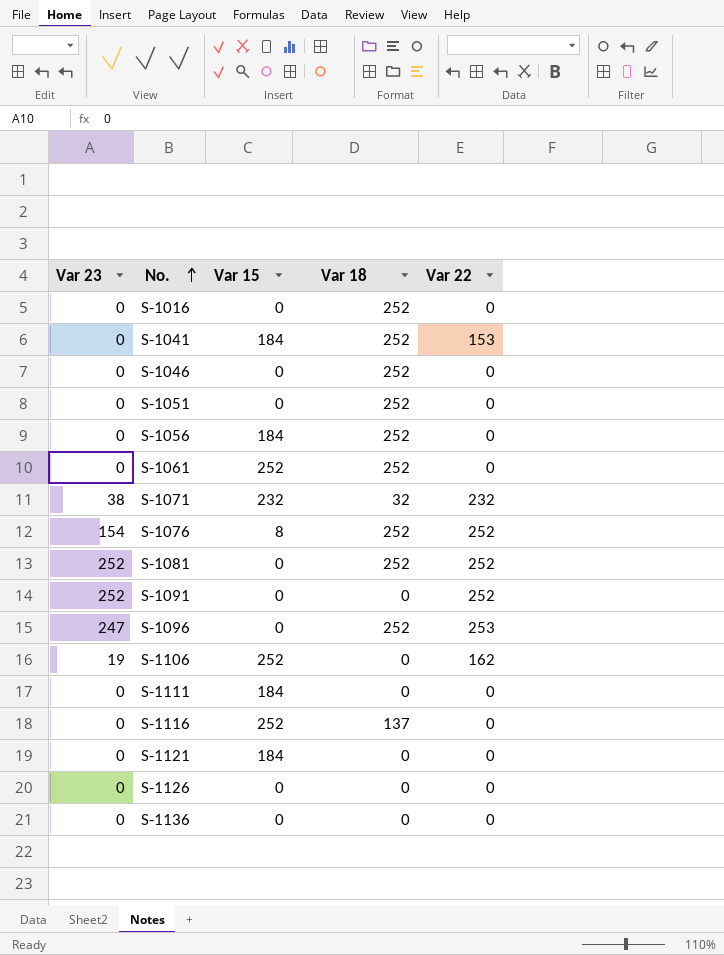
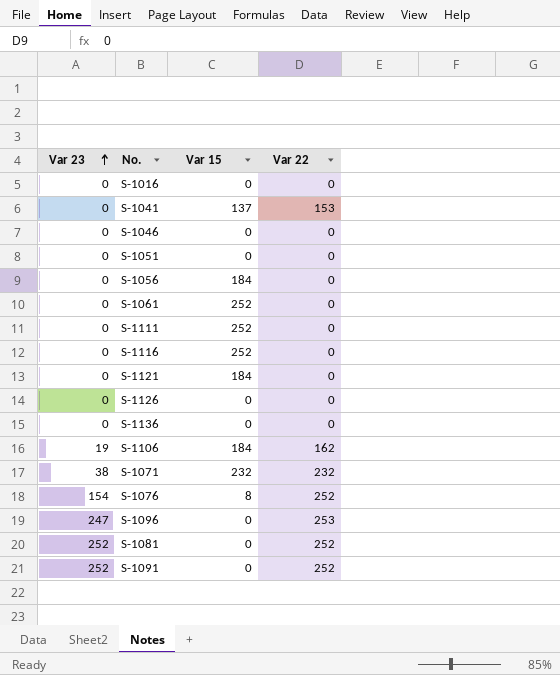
row order: No. ascending -> Var 23 ascending
column Var 18 | position: 4 -> none
S-1041 | Var 15: 184 -> 137
S-1111 | Var 15: 184 -> 252
S-1106 | Var 15: 252 -> 184

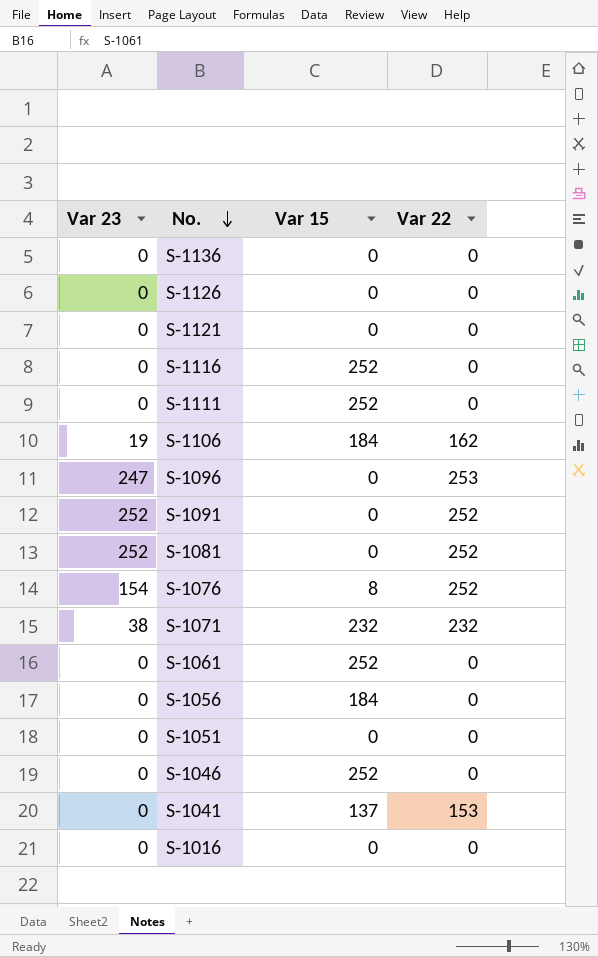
row order: Var 23 ascending -> No. descending
S-1121 | Var 15: 184 -> 0
S-1046 | Var 15: 0 -> 252

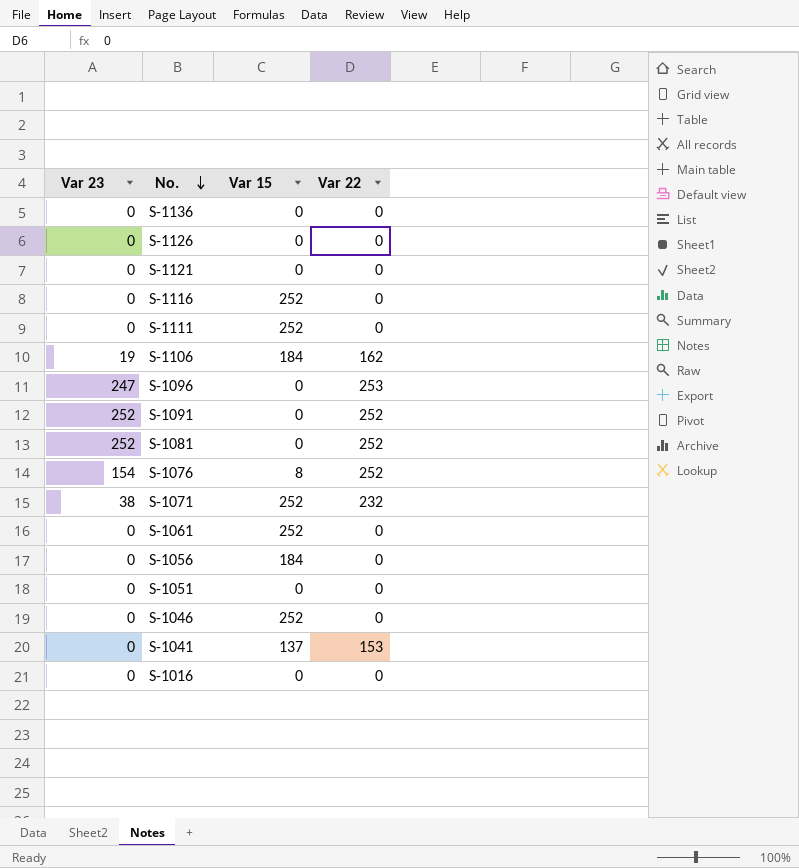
S-1071 | Var 15: 232 -> 252

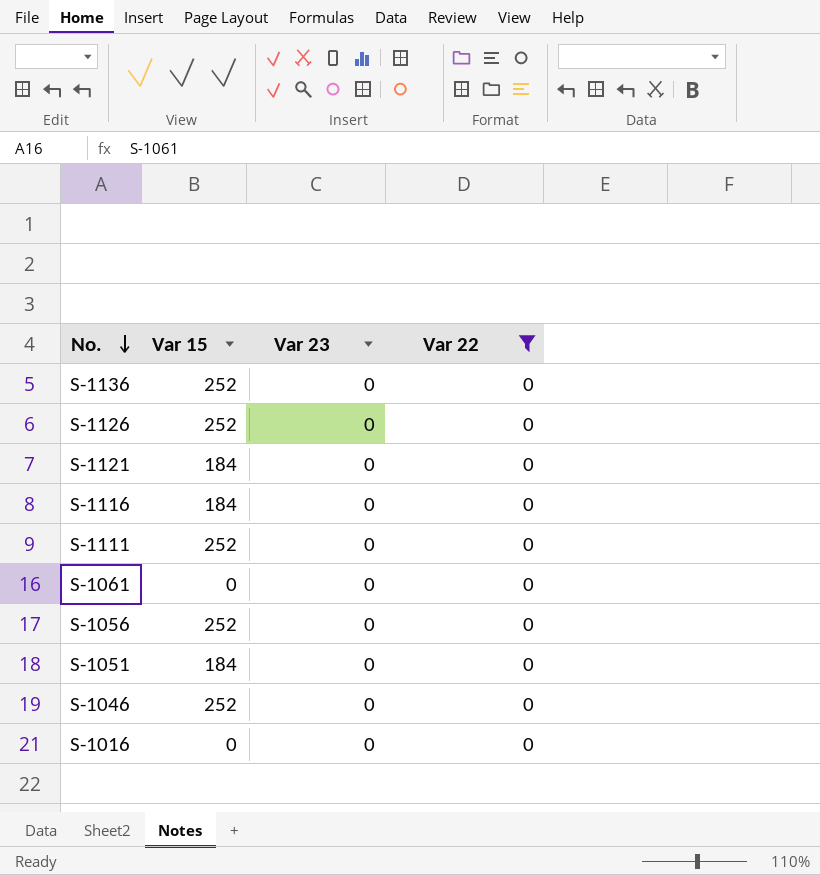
filter: none -> Var 22 = 0
column Var 23 | position: 1 -> 3
S-1136 | Var 15: 0 -> 252
S-1126 | Var 15: 0 -> 252
S-1121 | Var 15: 0 -> 184
S-1116 | Var 15: 252 -> 184
S-1061 | Var 15: 252 -> 0
S-1056 | Var 15: 184 -> 252
S-1051 | Var 15: 0 -> 184

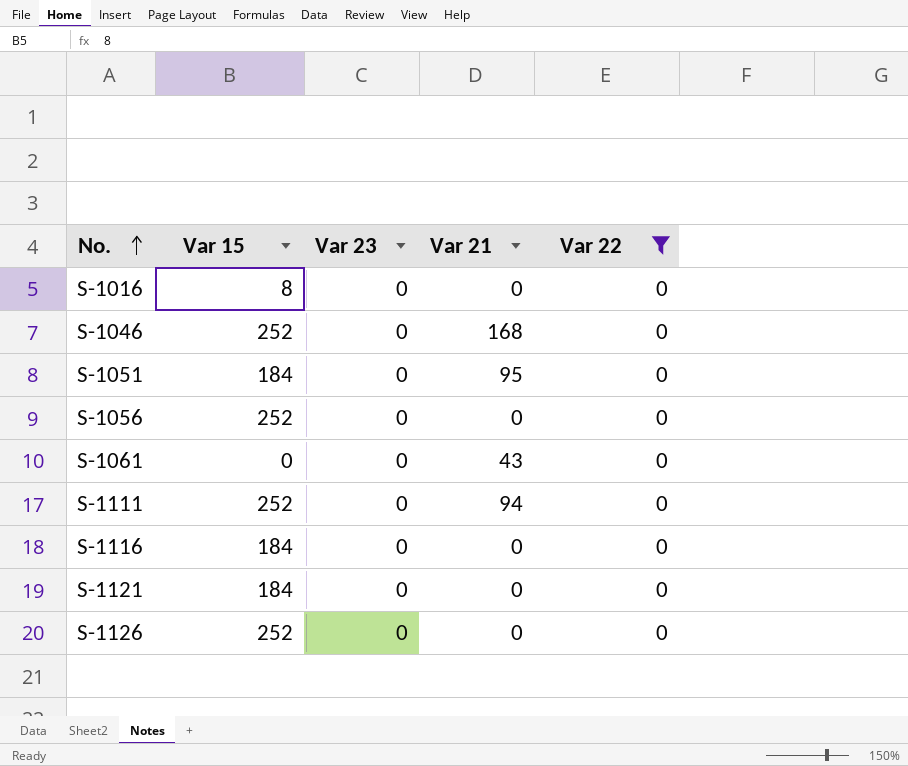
row order: No. descending -> No. ascending
column Var 21 | position: none -> 4
row S-1136: 252 | 0 | 0 -> none
S-1016 | Var 15: 0 -> 8

